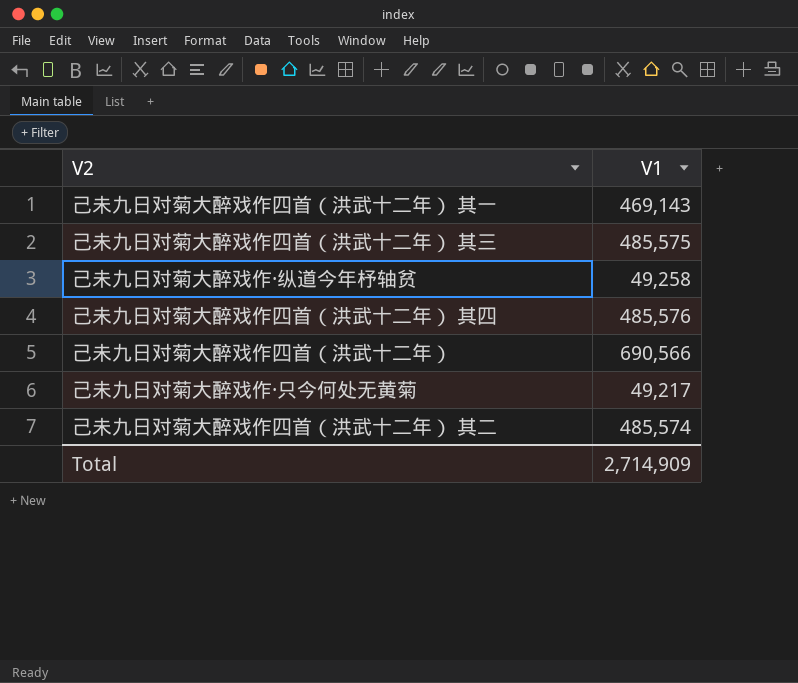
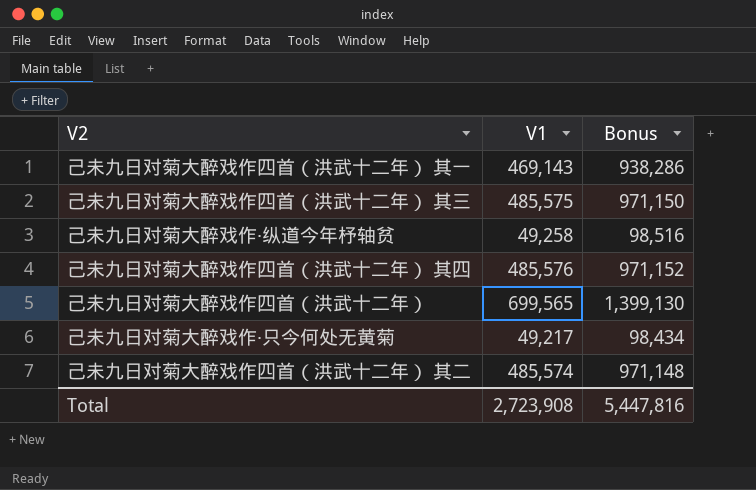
column Bonus | formula: none -> [V1] * 2
己未九日对菊大醉戏作四首（洪武十二年） | V1: 690,566 -> 699,565
Total | V1: 2,714,909 -> 2,723,908

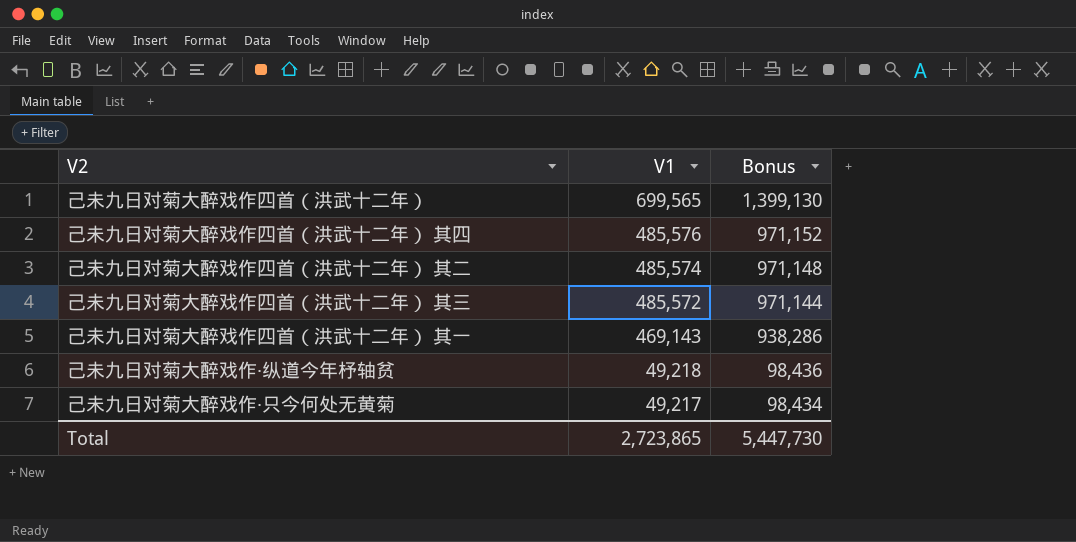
row order: none -> V1 descending
己未九日对菊大醉戏作四首（洪武十二年） 其三 | V1: 485,575 -> 485,572
己未九日对菊大醉戏作四首（洪武十二年） 其三 | Bonus: 971,150 -> 971,144
己未九日对菊大醉戏作·纵道今年杼轴贫 | V1: 49,258 -> 49,218
己未九日对菊大醉戏作·纵道今年杼轴贫 | Bonus: 98,516 -> 98,436
Total | V1: 2,723,908 -> 2,723,865
Total | Bonus: 5,447,816 -> 5,447,730

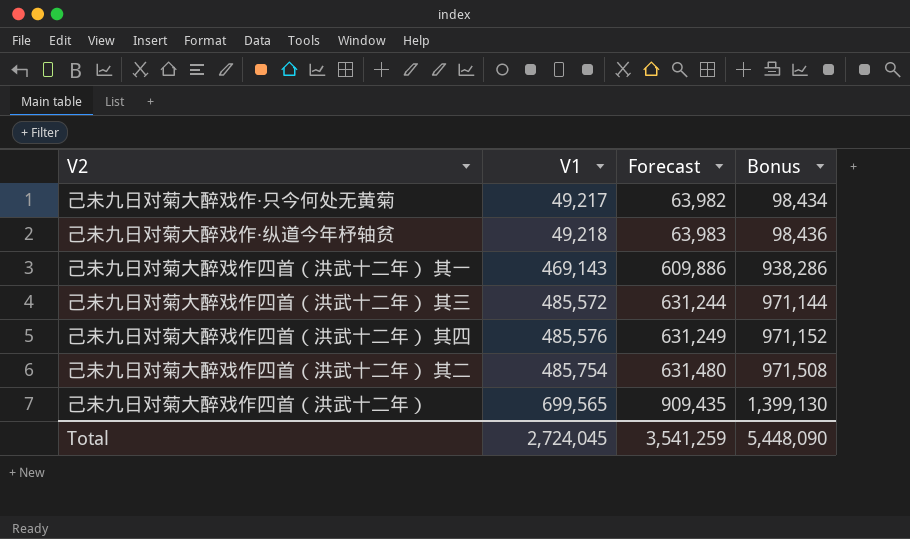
row order: V1 descending -> V1 ascending
column Forecast | formula: none -> [V1] * 1.3
己未九日对菊大醉戏作四首（洪武十二年） 其二 | V1: 485,574 -> 485,754
己未九日对菊大醉戏作四首（洪武十二年） 其二 | Bonus: 971,148 -> 971,508
Total | V1: 2,723,865 -> 2,724,045
Total | Bonus: 5,447,730 -> 5,448,090

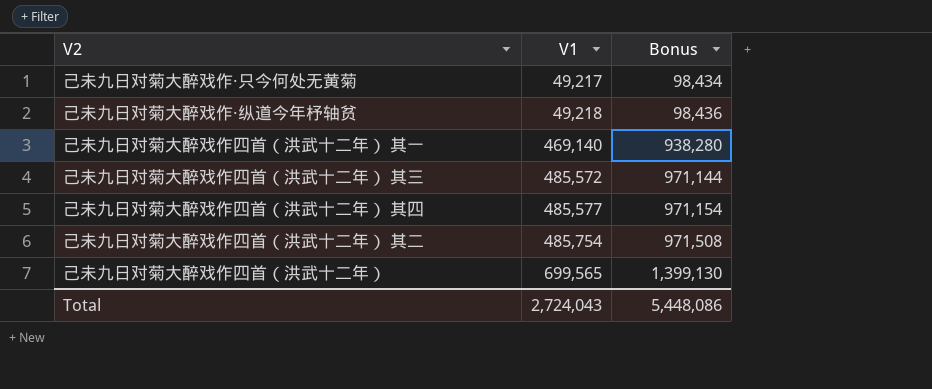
column Forecast | formula: [V1] * 1.3 -> none
己未九日对菊大醉戏作四首（洪武十二年） 其一 | V1: 469,143 -> 469,140
己未九日对菊大醉戏作四首（洪武十二年） 其一 | Bonus: 938,286 -> 938,280
己未九日对菊大醉戏作四首（洪武十二年） 其四 | V1: 485,576 -> 485,577
己未九日对菊大醉戏作四首（洪武十二年） 其四 | Bonus: 971,152 -> 971,154
Total | V1: 2,724,045 -> 2,724,043
Total | Bonus: 5,448,090 -> 5,448,086

